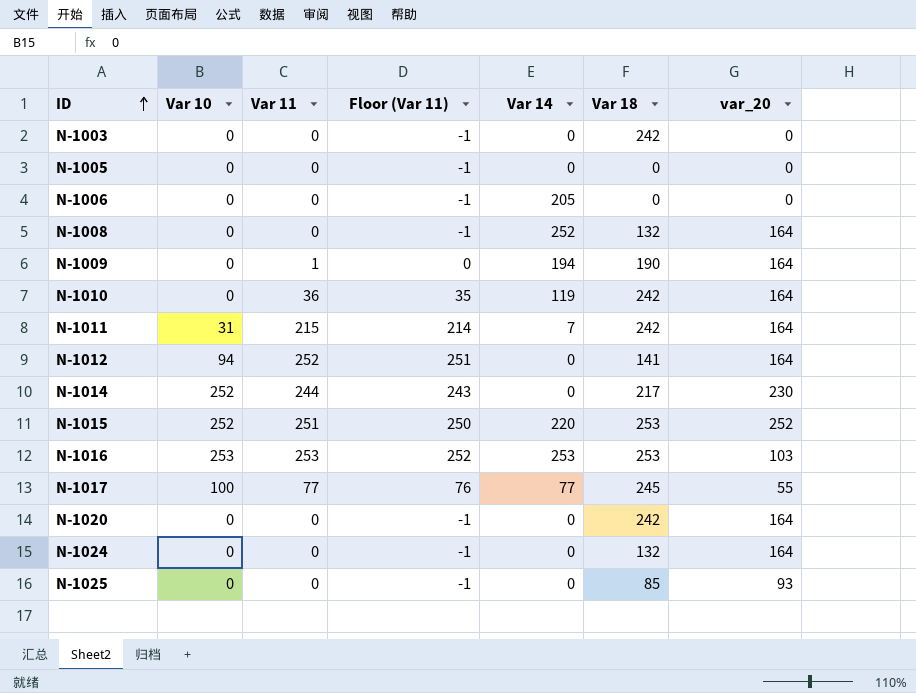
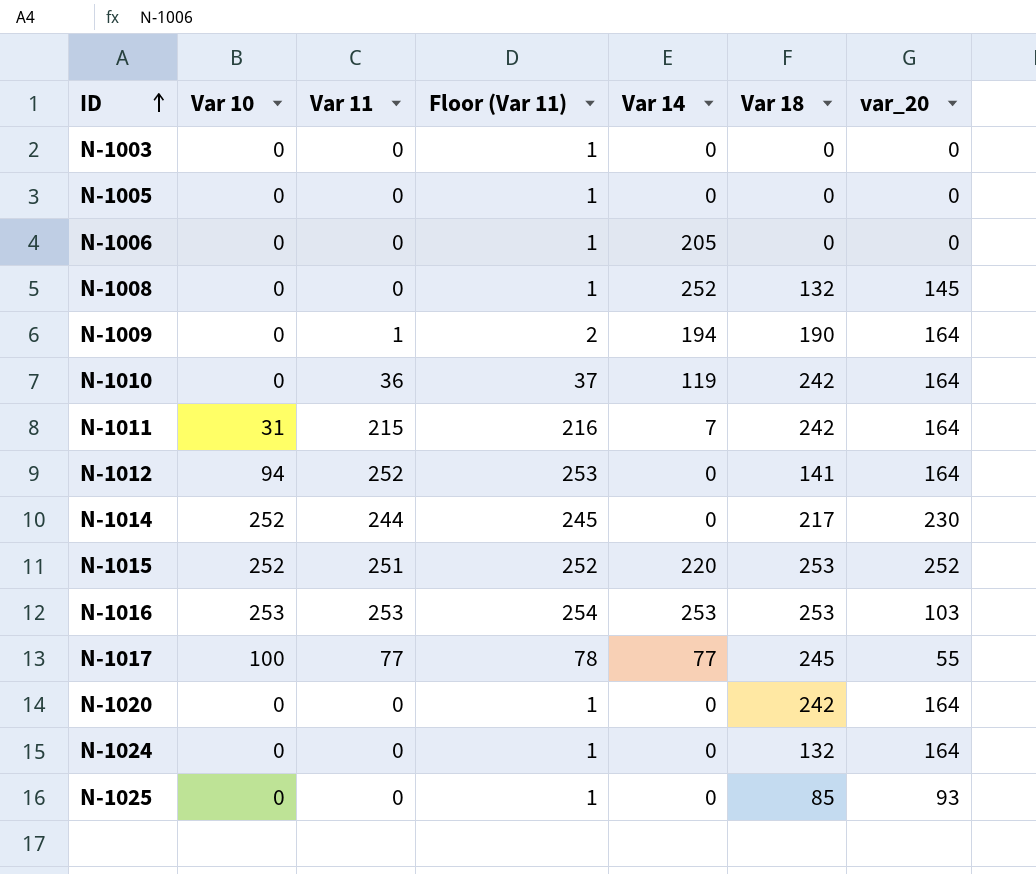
column Floor (Var 11) | formula: [Var 11] - 1 -> [Var 11] + 1
N-1003 | Var 18: 242 -> 0
N-1008 | var_20: 164 -> 145

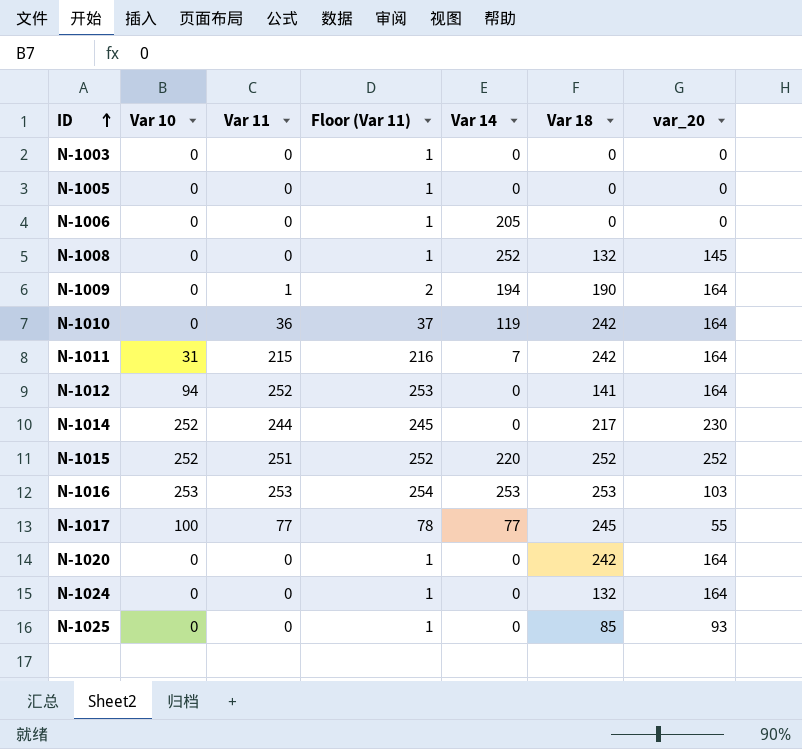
N-1015 | Var 18: 253 -> 252

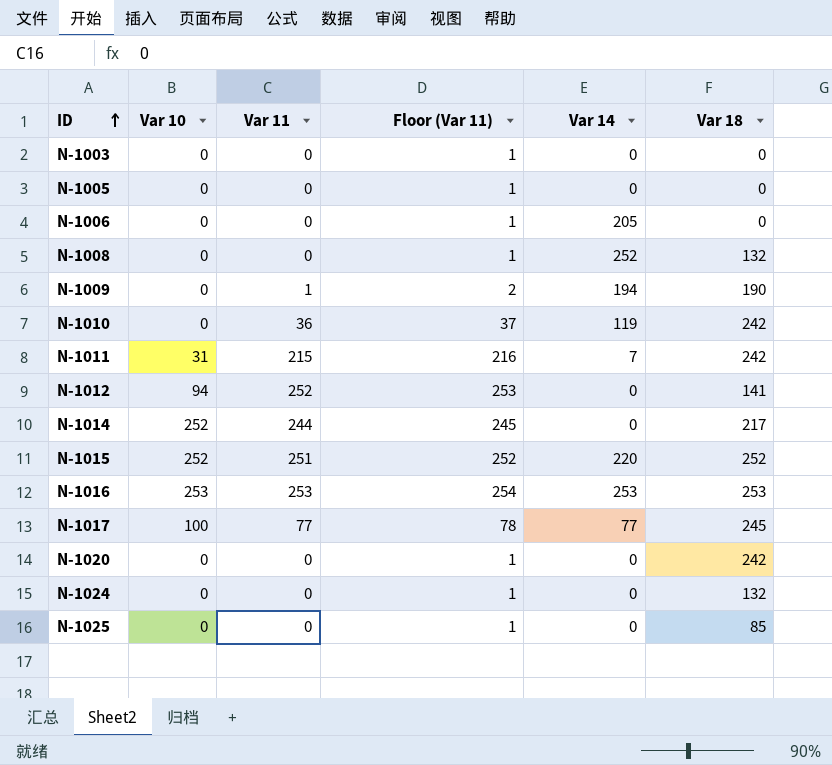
column var_20 | position: 7 -> none

